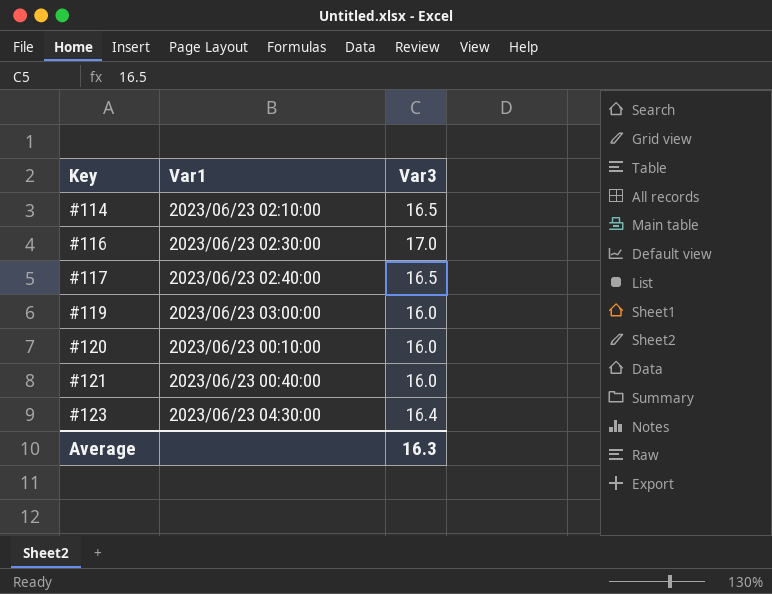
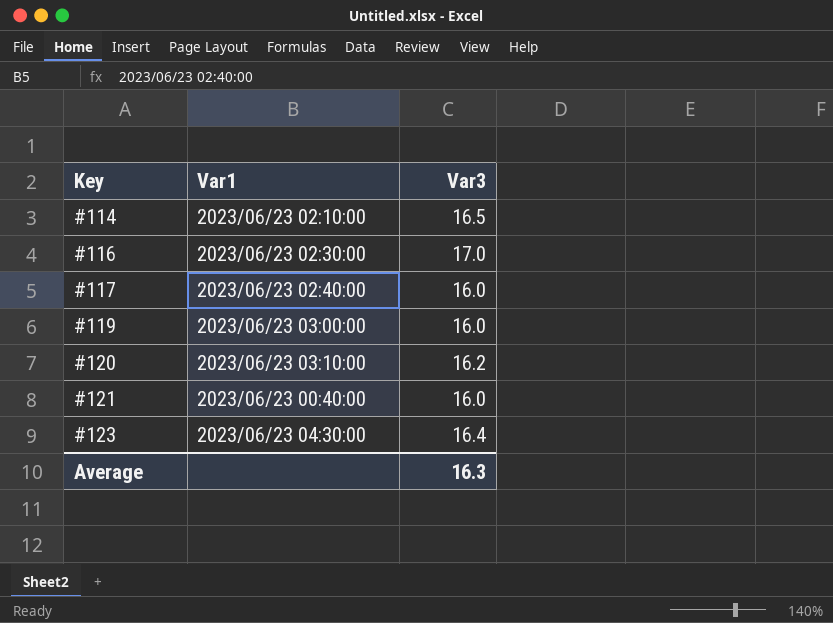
#117 | Var3: 16.5 -> 16.0
#120 | Var1: 2023/06/23 00:10:00 -> 2023/06/23 03:10:00
#120 | Var3: 16.0 -> 16.2

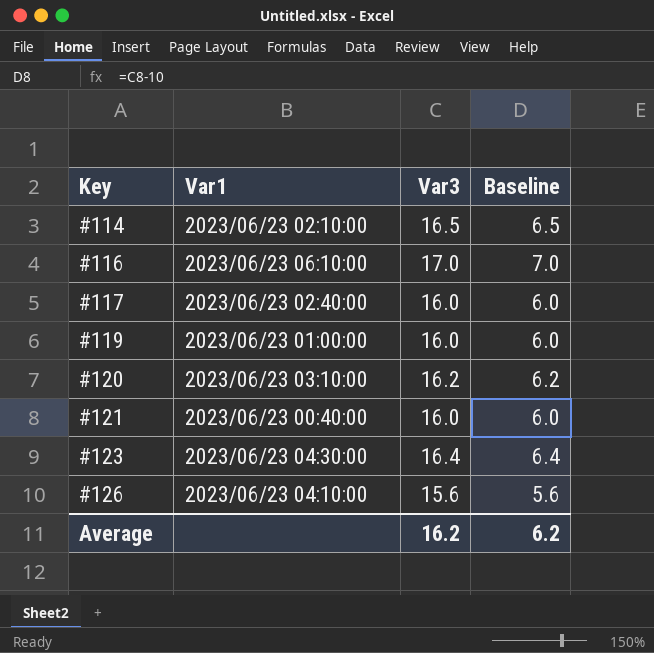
column Baseline | formula: none -> [Var3] - 10
#116 | Var1: 2023/06/23 02:30:00 -> 2023/06/23 06:10:00
#119 | Var1: 2023/06/23 03:00:00 -> 2023/06/23 01:00:00
row #126: none -> 2023/06/23 04:10:00 | 15.6 | 5.6
Average | Var3: 16.3 -> 16.2

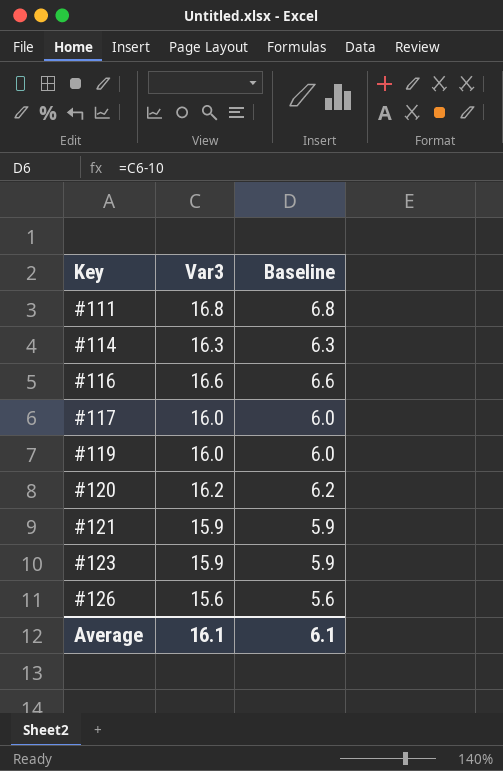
column Var1 | position: 2 -> none
row #111: none -> 16.8 | 6.8
#114 | Var3: 16.5 -> 16.3
#114 | Baseline: 6.5 -> 6.3
#116 | Var3: 17.0 -> 16.6
#116 | Baseline: 7.0 -> 6.6
#121 | Var3: 16.0 -> 15.9
#121 | Baseline: 6.0 -> 5.9
#123 | Var3: 16.4 -> 15.9
#123 | Baseline: 6.4 -> 5.9
Average | Var3: 16.2 -> 16.1
Average | Baseline: 6.2 -> 6.1

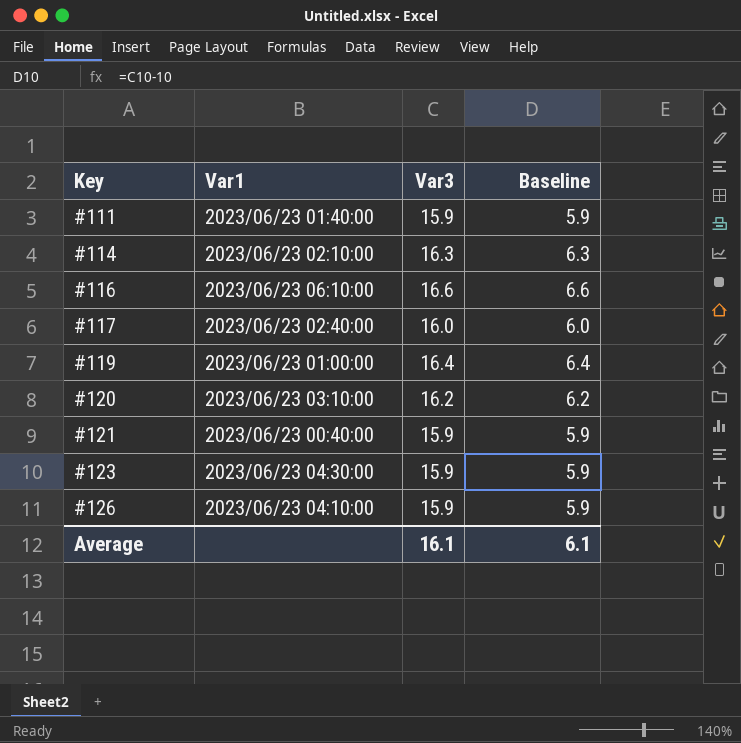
column Var1 | position: none -> 2
#111 | Var3: 16.8 -> 15.9
#111 | Baseline: 6.8 -> 5.9
#119 | Var3: 16.0 -> 16.4
#119 | Baseline: 6.0 -> 6.4
#126 | Var3: 15.6 -> 15.9
#126 | Baseline: 5.6 -> 5.9

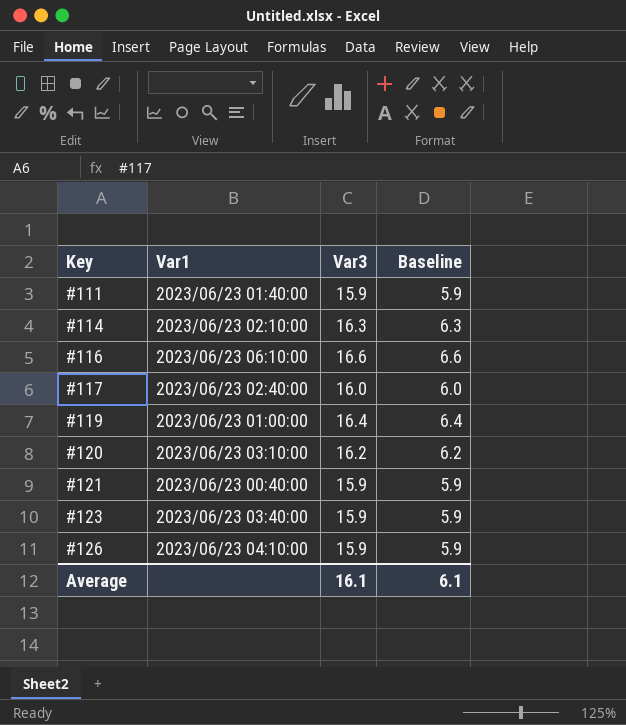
#123 | Var1: 2023/06/23 04:30:00 -> 2023/06/23 03:40:00

